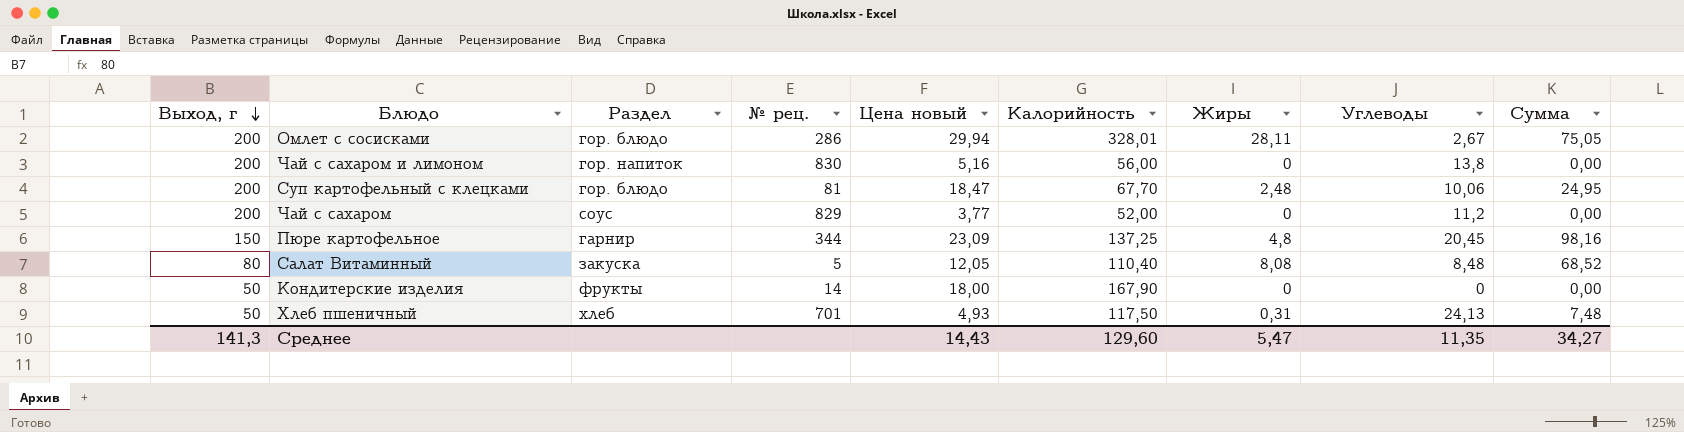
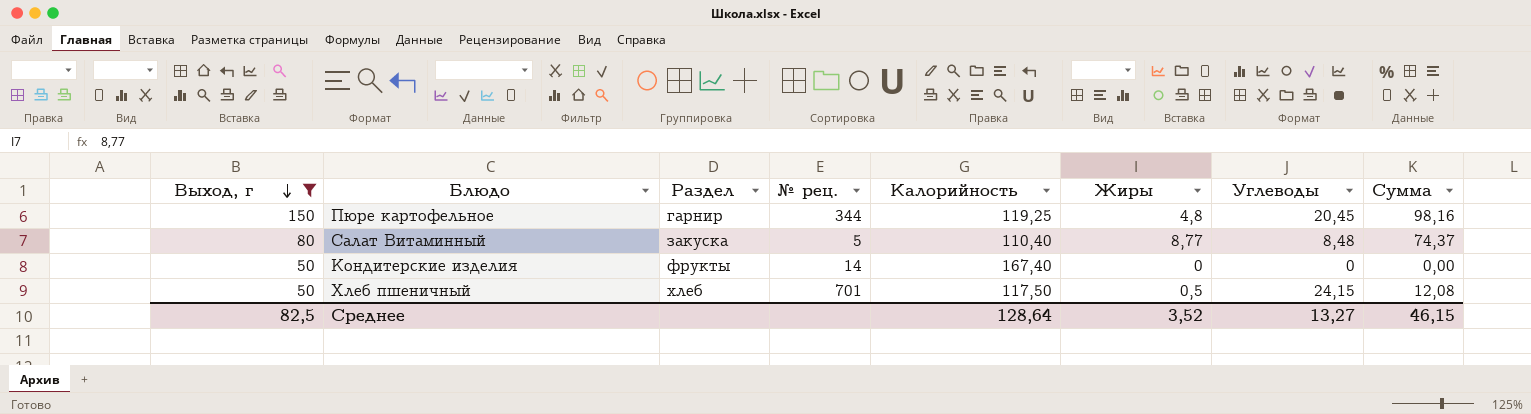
filter: none -> Выход, г != 200
column Цена новый | position: 5 -> none
Пюре картофельное | Калорийность: 137,25 -> 119,25
Салат Витаминный | Жиры: 8,08 -> 8,77
Салат Витаминный | Сумма: 68,52 -> 74,37
Кондитерские изделия | Калорийность: 167,90 -> 167,40
Хлеб пшеничный | Жиры: 0,31 -> 0,5
Хлеб пшеничный | Углеводы: 24,13 -> 24,15
Хлеб пшеничный | Сумма: 7,48 -> 12,08
Среднее | Выход, г: 141,3 -> 82,5
Среднее | Калорийность: 129,60 -> 128,64
Среднее | Жиры: 5,47 -> 3,52
Среднее | Углеводы: 11,35 -> 13,27
Среднее | Сумма: 34,27 -> 46,15

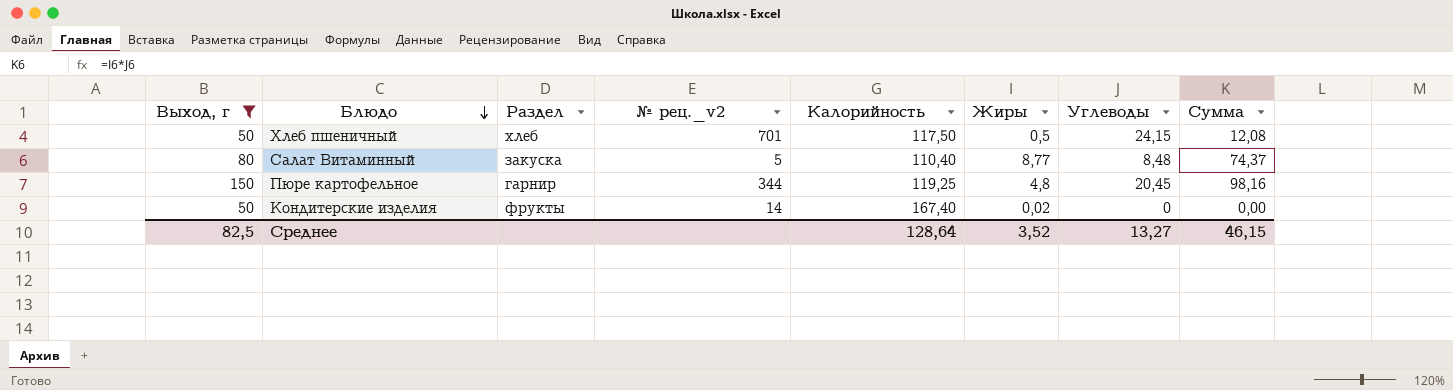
row order: Выход, г descending -> Блюдо descending
column name: № рец. -> № рец._v2
Кондитерские изделия | Жиры: 0 -> 0,02

